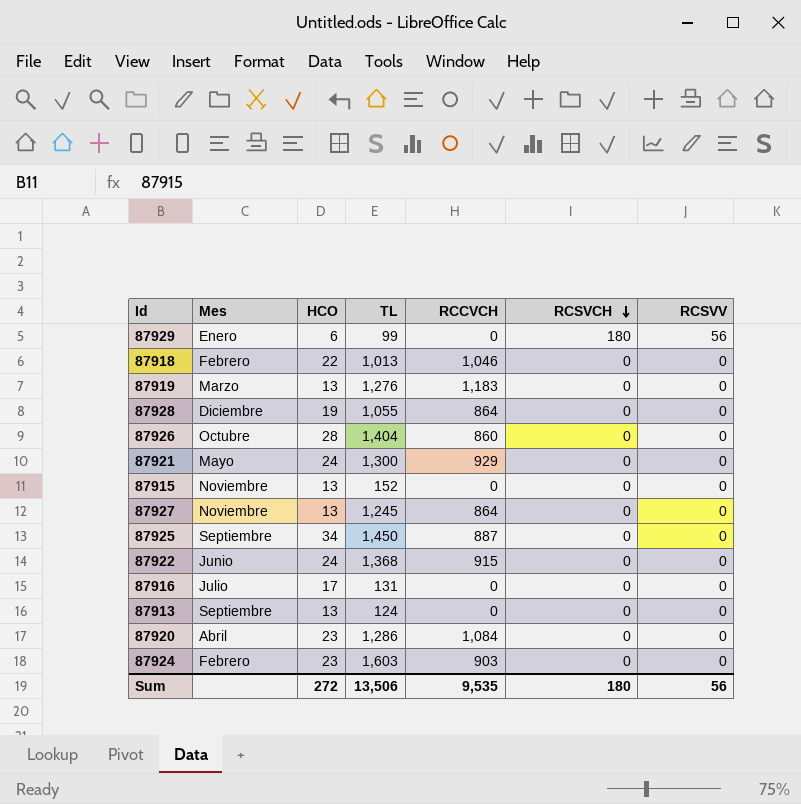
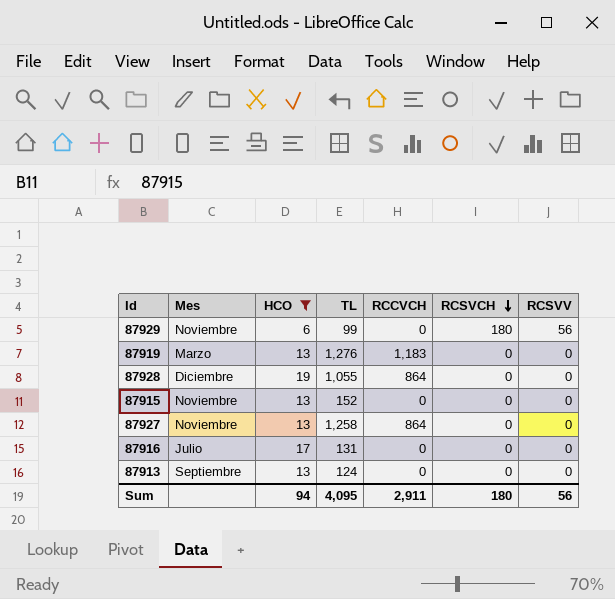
filter: none -> HCO <= 19
87929 | Mes: Enero -> Noviembre
87927 | TL: 1,245 -> 1,258
Sum | HCO: 272 -> 94
Sum | TL: 13,506 -> 4,095
Sum | RCCVCH: 9,535 -> 2,911

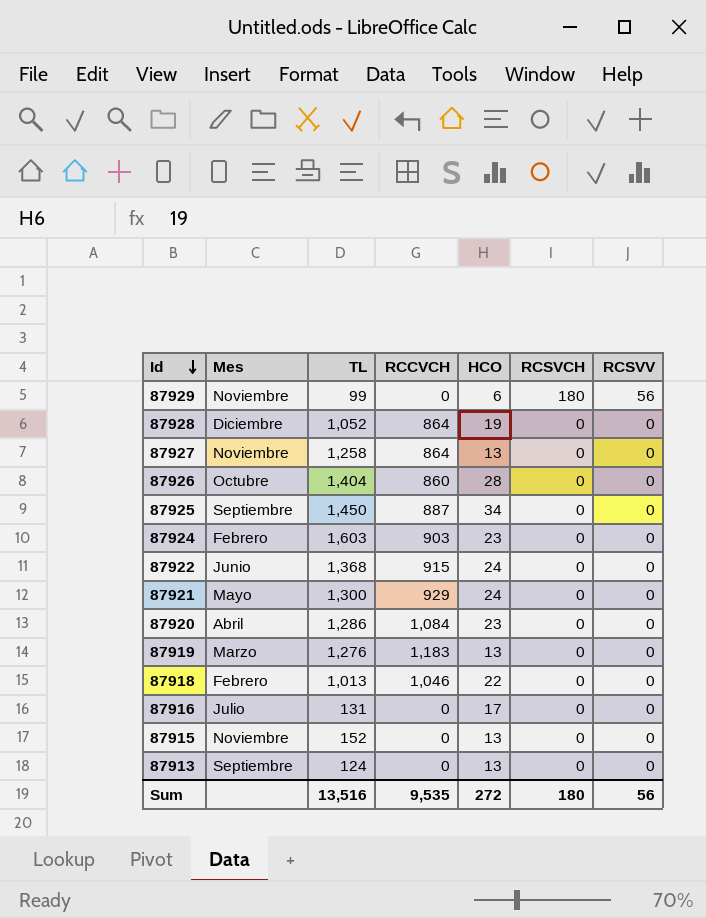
filter: HCO <= 19 -> none
row order: RCSVCH descending -> Id descending
column HCO | position: 3 -> 5
87928 | TL: 1,055 -> 1,052
Sum | TL: 4,095 -> 13,516
Sum | RCCVCH: 2,911 -> 9,535
Sum | HCO: 94 -> 272

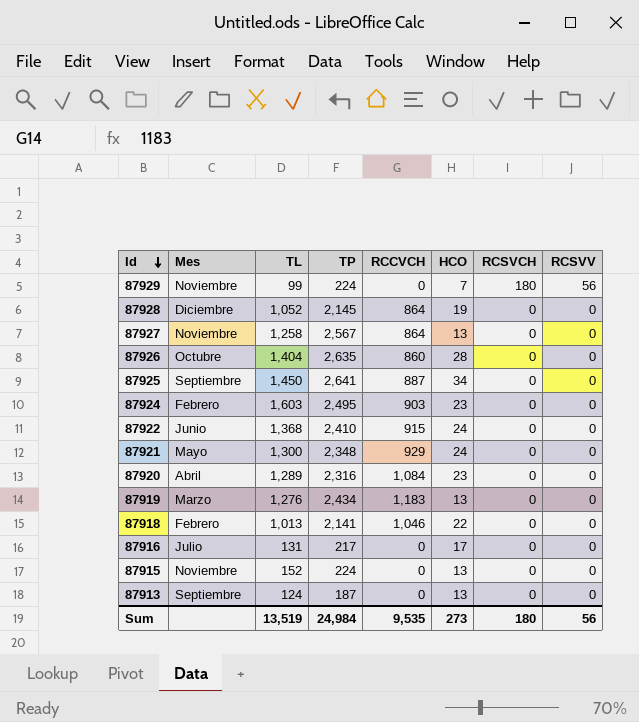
column TP | position: none -> 4
87929 | HCO: 6 -> 7
87920 | TL: 1,286 -> 1,289
Sum | TL: 13,516 -> 13,519
Sum | HCO: 272 -> 273

